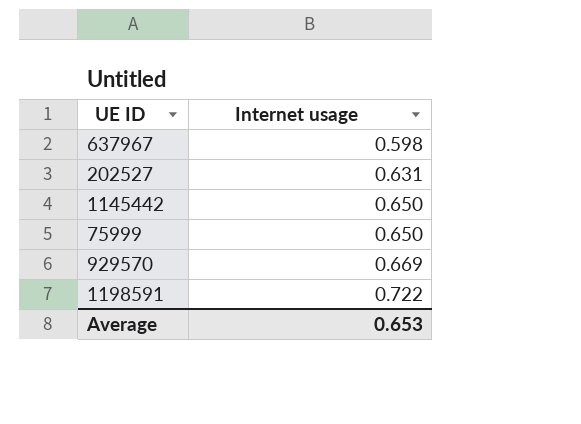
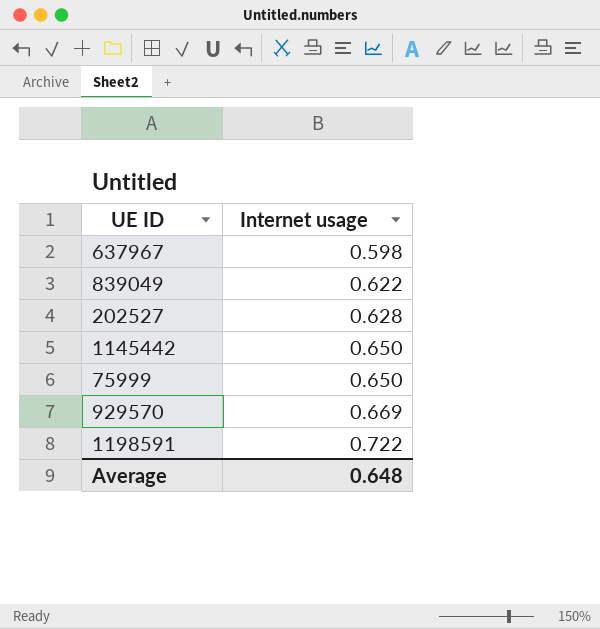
row 839049: none -> 0.622
202527 | Internet usage: 0.631 -> 0.628
Average | Internet usage: 0.653 -> 0.648

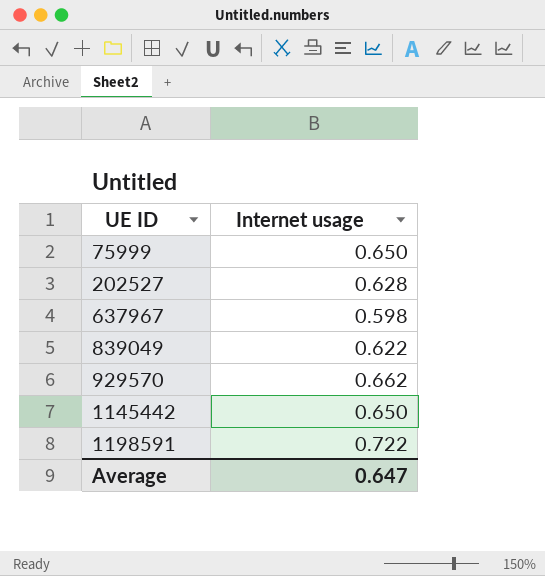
row order: Internet usage ascending -> UE ID ascending
929570 | Internet usage: 0.669 -> 0.662
Average | Internet usage: 0.648 -> 0.647

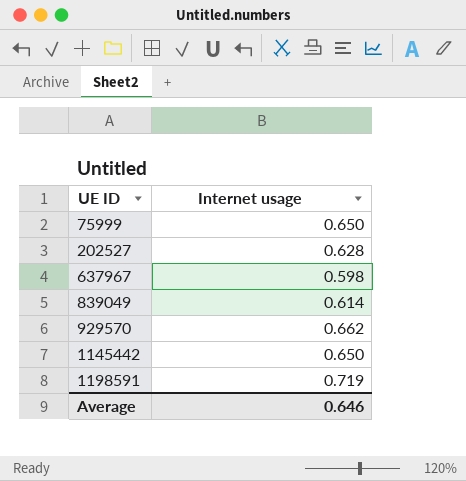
839049 | Internet usage: 0.622 -> 0.614
1198591 | Internet usage: 0.722 -> 0.719
Average | Internet usage: 0.647 -> 0.646

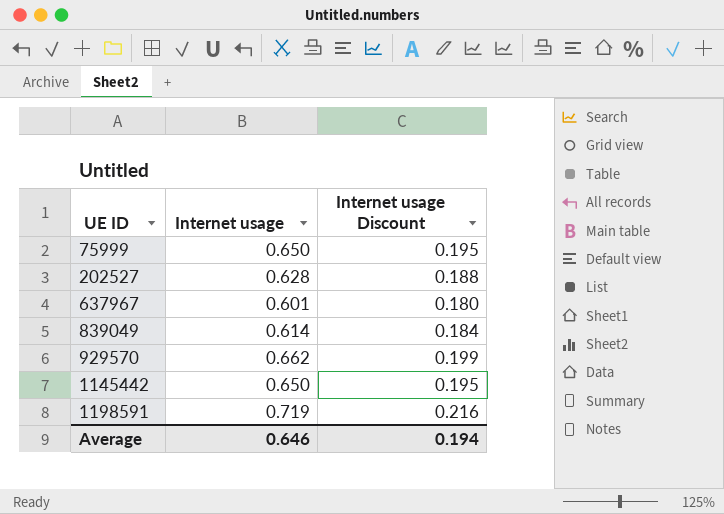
column Internet usage Discount | formula: none -> [Internet usage] * 0.3
637967 | Internet usage: 0.598 -> 0.601

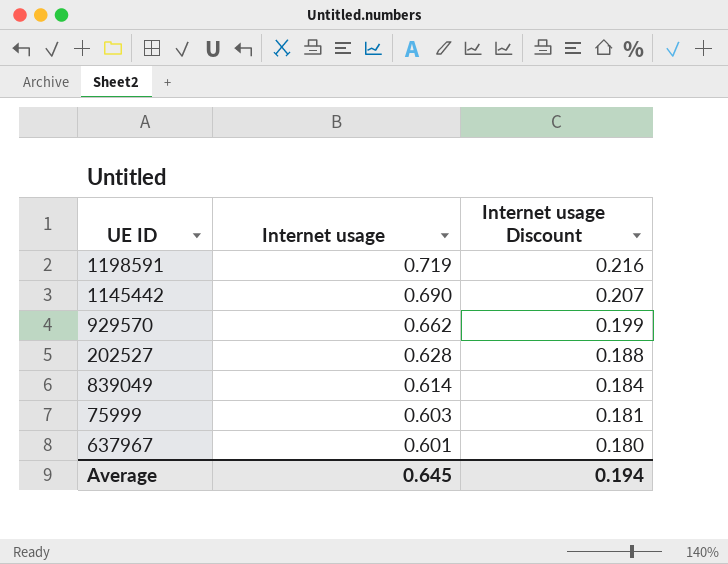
row order: UE ID ascending -> Internet usage descending
1145442 | Internet usage: 0.650 -> 0.690
1145442 | Internet usage Discount: 0.195 -> 0.207
75999 | Internet usage: 0.650 -> 0.603
75999 | Internet usage Discount: 0.195 -> 0.181
Average | Internet usage: 0.646 -> 0.645

